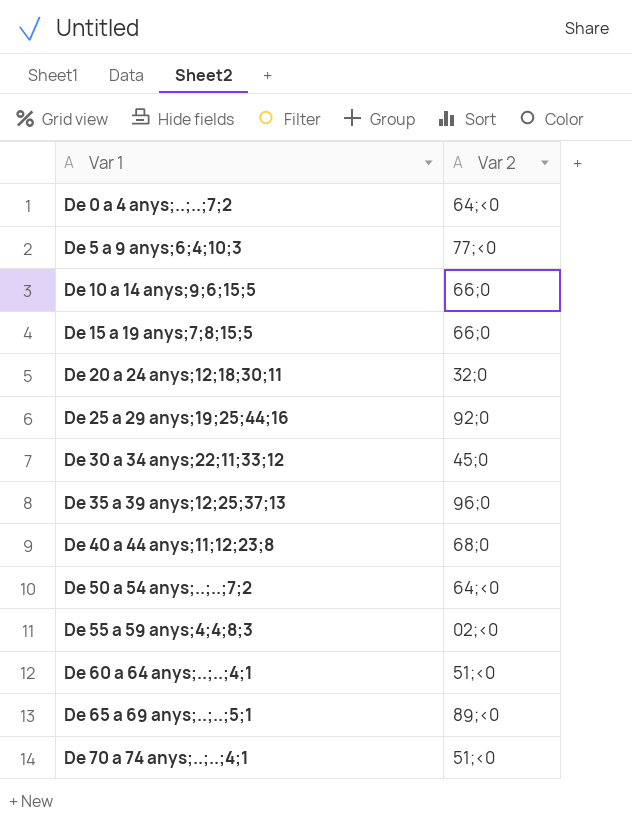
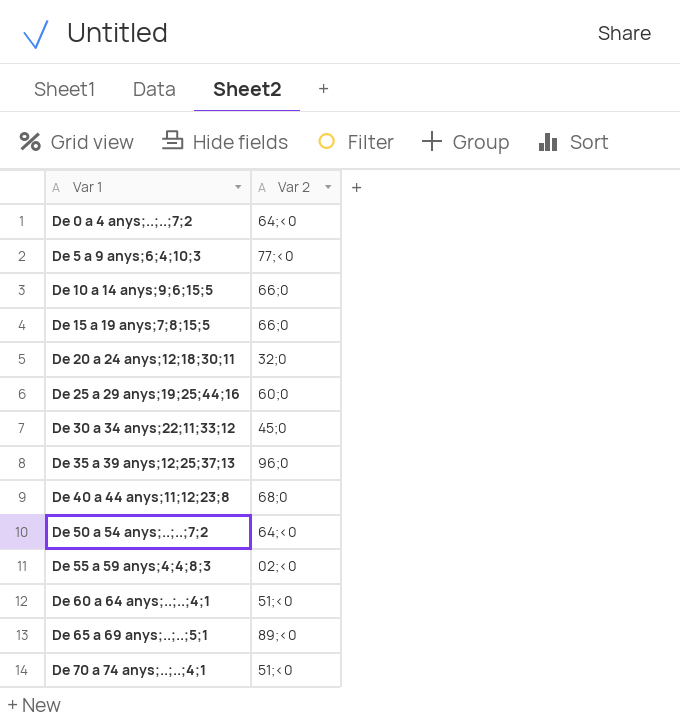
De 25 a 29 anys;19;25;44;16 | Var 2: 92;0 -> 60;0

